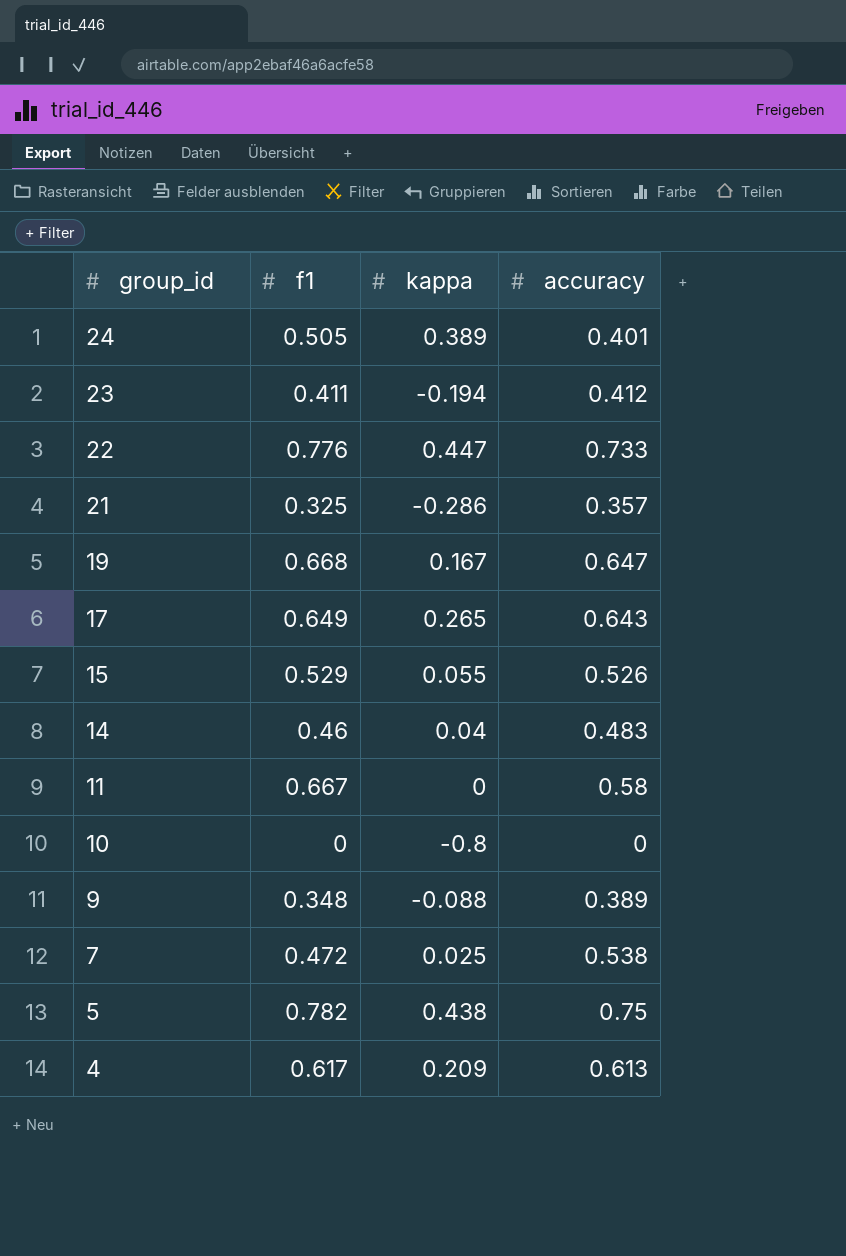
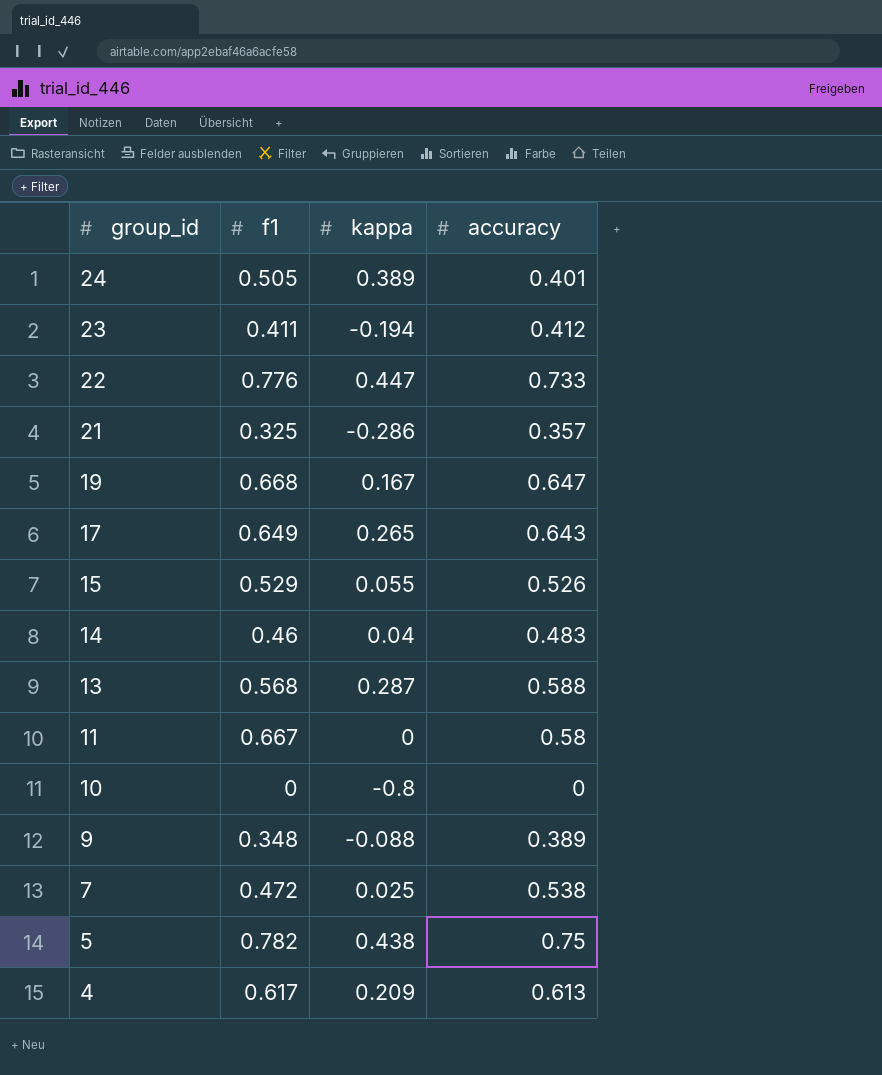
row 13: none -> 0.568 | 0.287 | 0.588

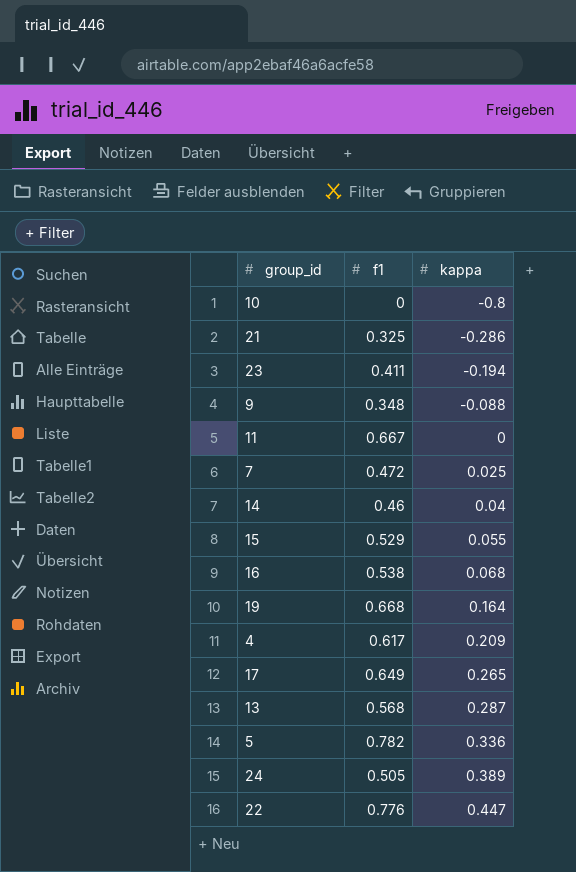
row order: group_id descending -> kappa ascending
column accuracy | position: 4 -> none
row 16: none -> 0.538 | 0.068
19 | kappa: 0.167 -> 0.164
5 | kappa: 0.438 -> 0.336

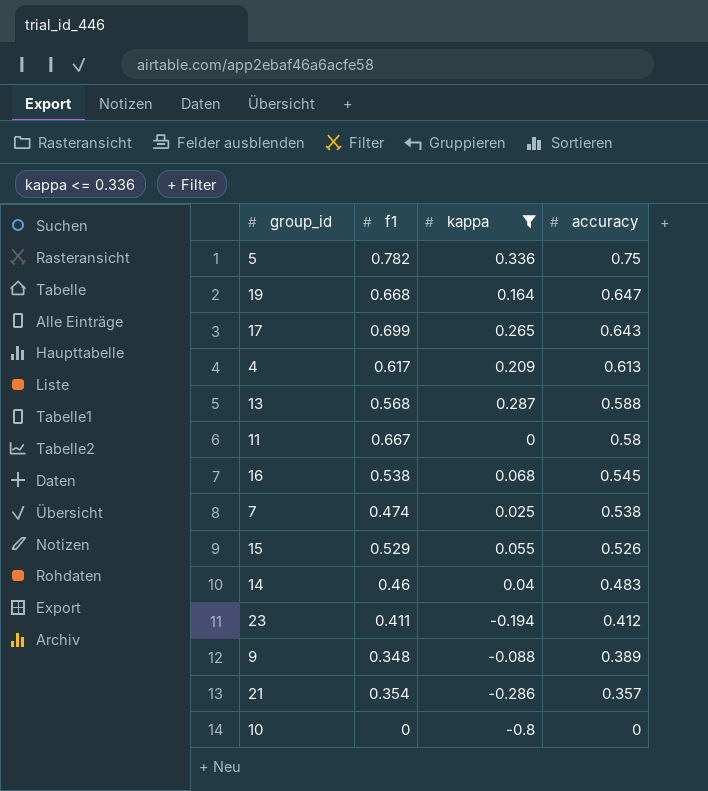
filter: none -> kappa <= 0.336
row order: kappa ascending -> accuracy descending
column accuracy | position: none -> 4
17 | f1: 0.649 -> 0.699
7 | f1: 0.472 -> 0.474
21 | f1: 0.325 -> 0.354

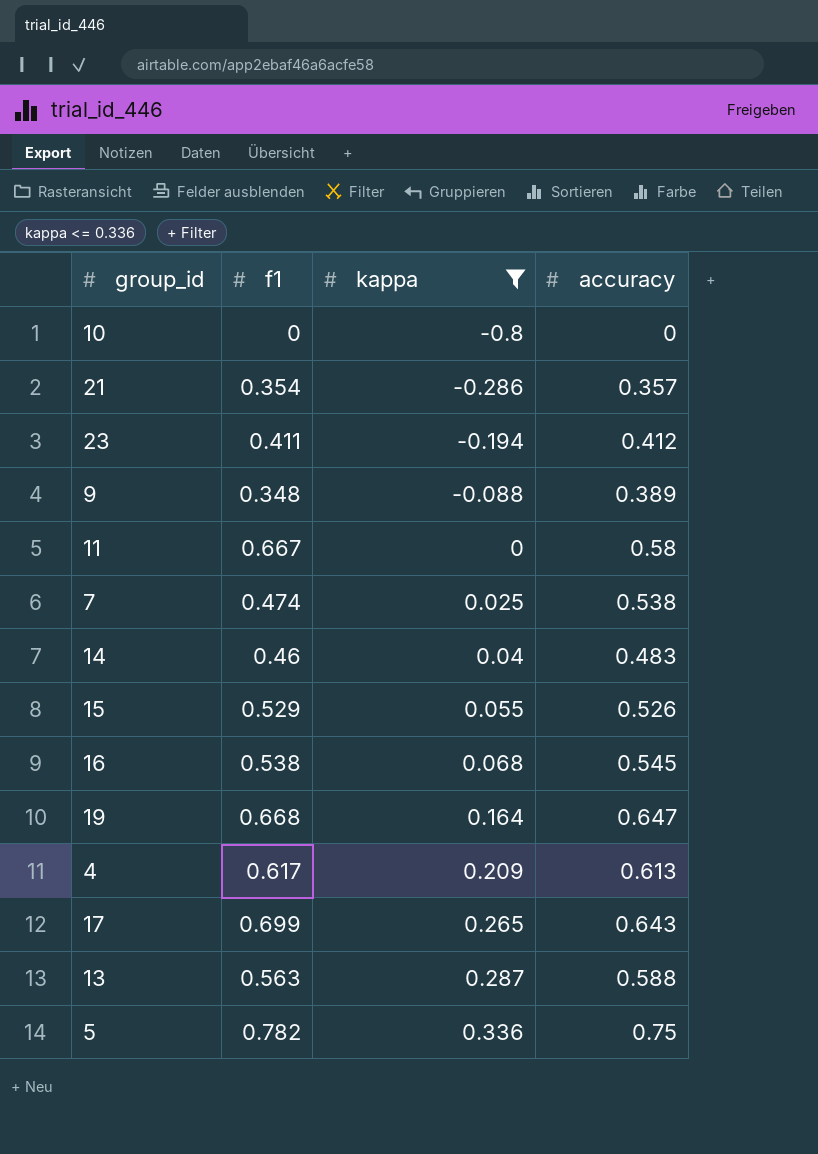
row order: accuracy descending -> kappa ascending
13 | f1: 0.568 -> 0.563

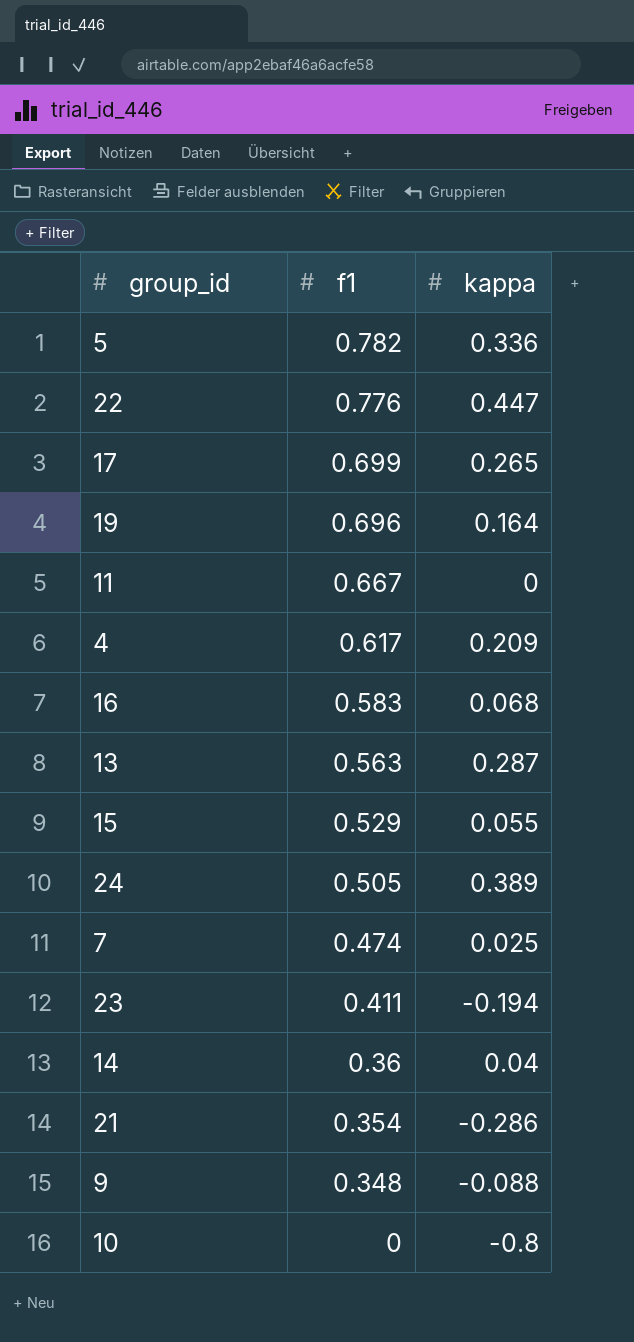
filter: kappa <= 0.336 -> none
row order: kappa ascending -> f1 descending
column accuracy | position: 4 -> none
19 | f1: 0.668 -> 0.696
16 | f1: 0.538 -> 0.583
14 | f1: 0.46 -> 0.36

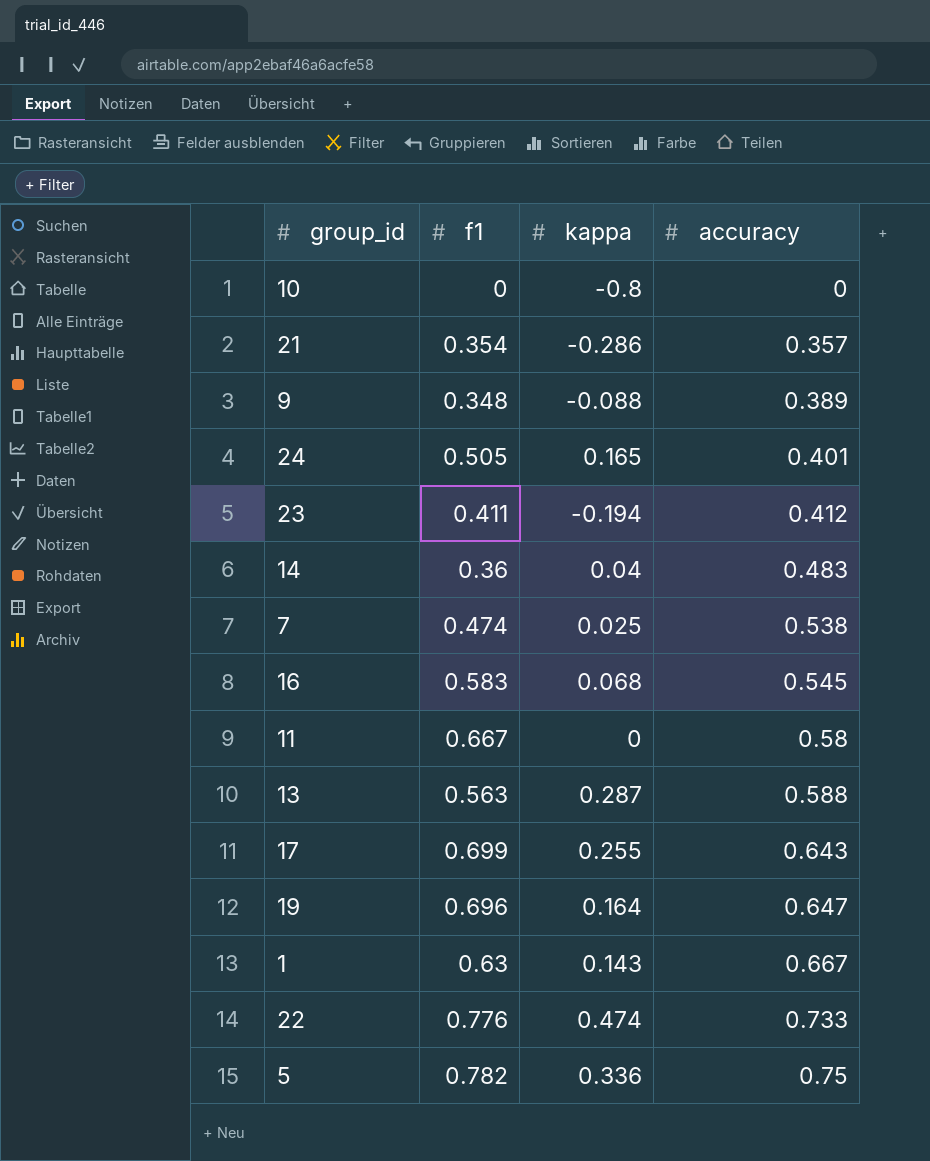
row order: f1 descending -> accuracy ascending
column accuracy | position: none -> 4
row 4: 0.617 | 0.209 -> none
row 15: 0.529 | 0.055 -> none
24 | kappa: 0.389 -> 0.165
17 | kappa: 0.265 -> 0.255
row 1: none -> 0.63 | 0.143 | 0.667
22 | kappa: 0.447 -> 0.474

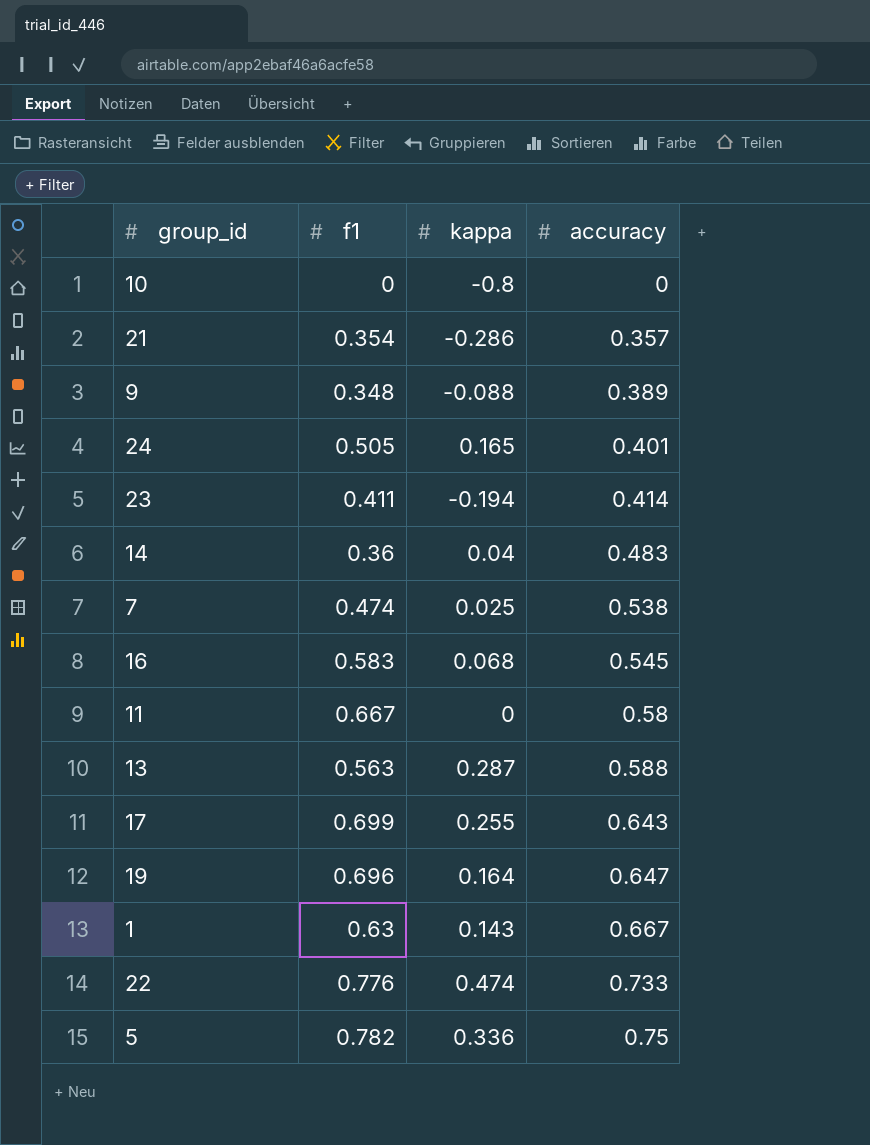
23 | accuracy: 0.412 -> 0.414

